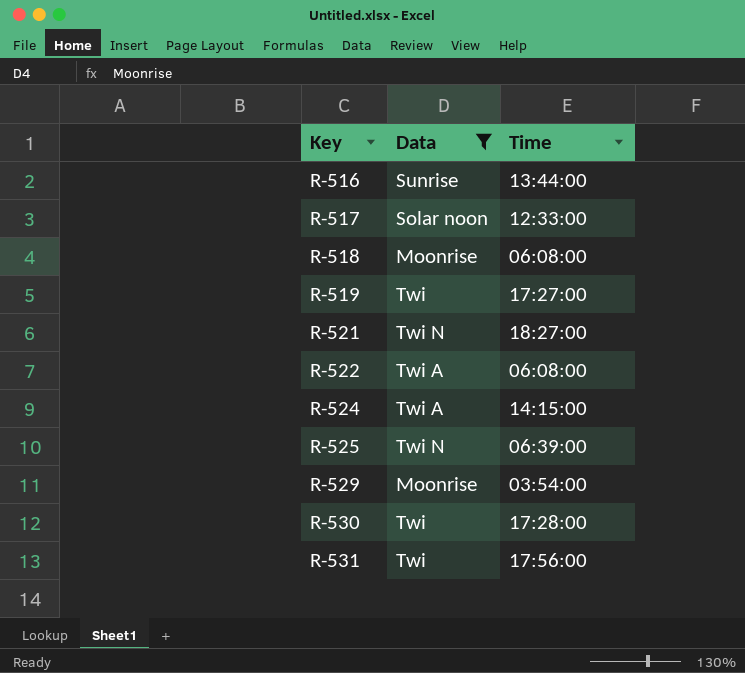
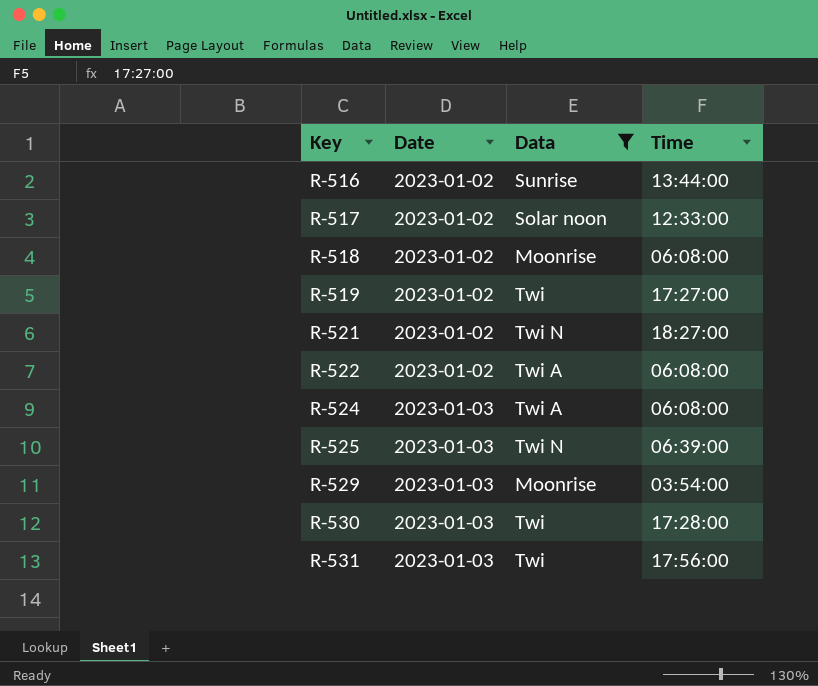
column Date | position: none -> 2
R-524 | Time: 14:15:00 -> 06:08:00

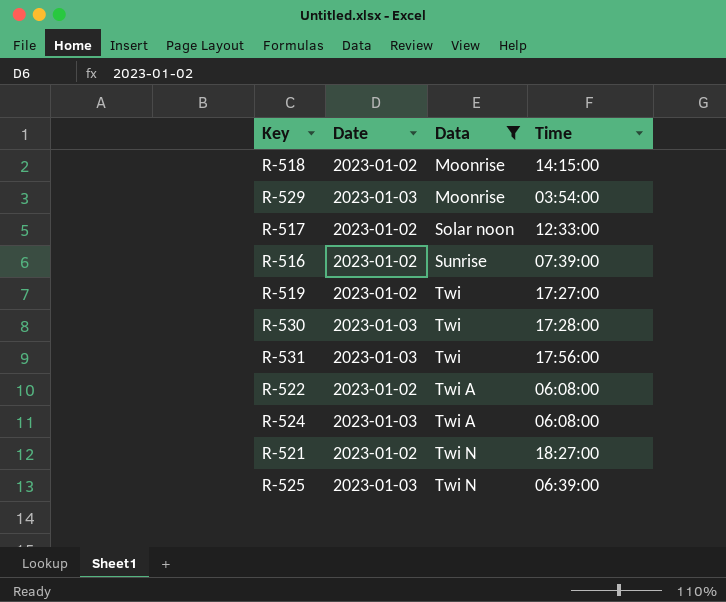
row order: Key ascending -> Data ascending
R-518 | Time: 06:08:00 -> 14:15:00
R-516 | Time: 13:44:00 -> 07:39:00

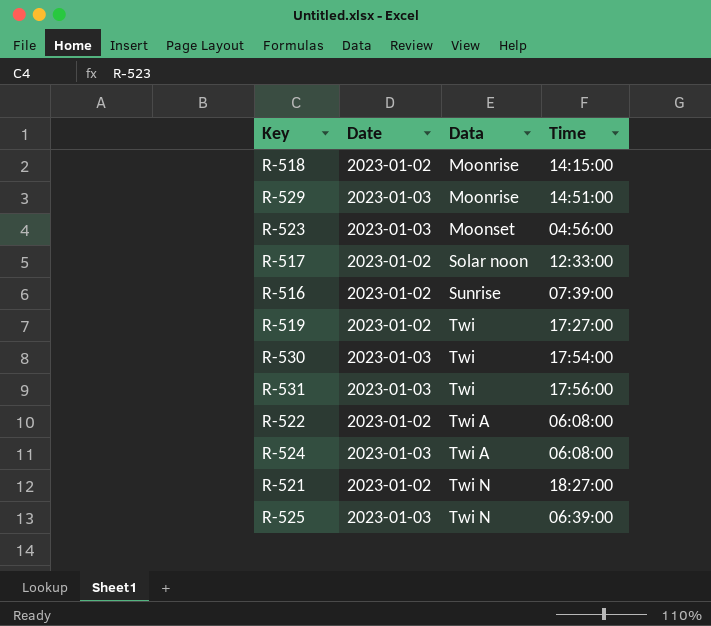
filter: Data != Moonset -> none
R-529 | Time: 03:54:00 -> 14:51:00
R-530 | Time: 17:28:00 -> 17:54:00

